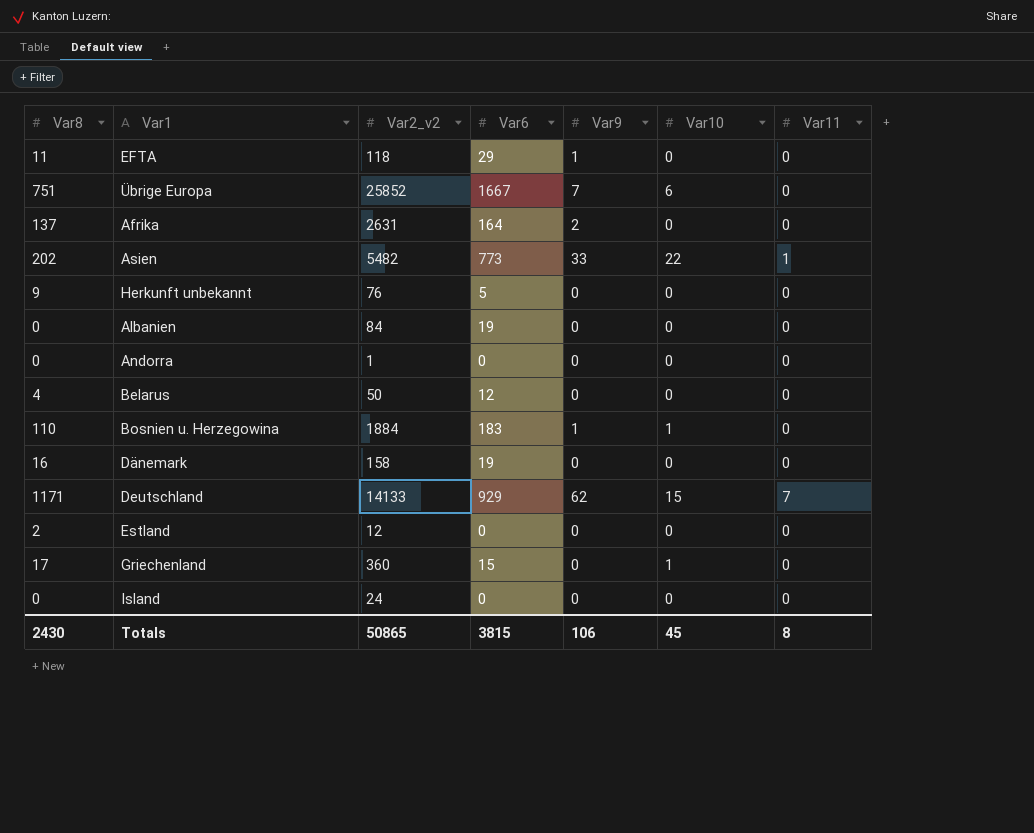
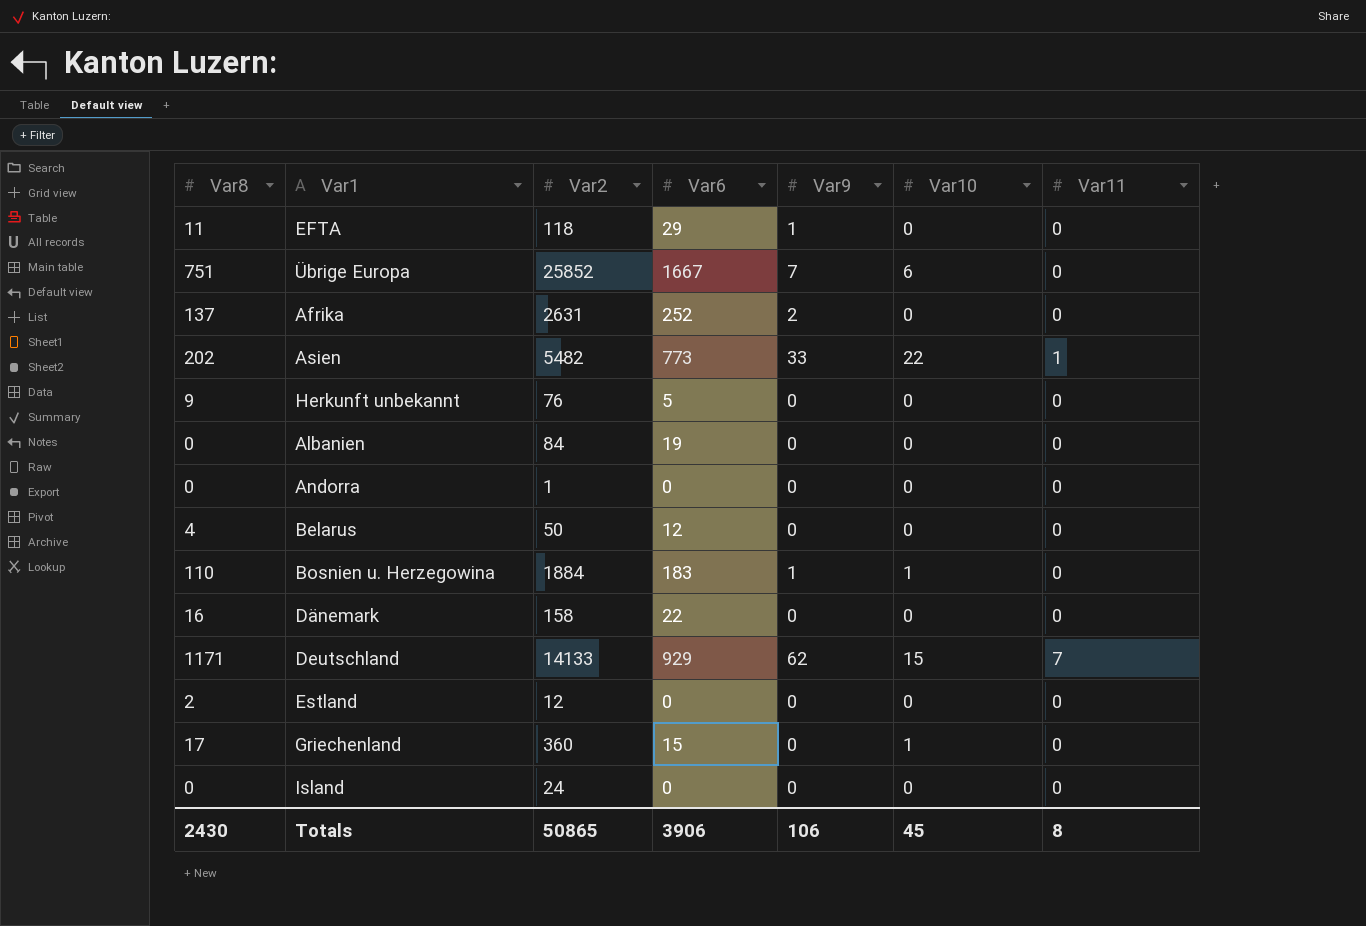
column name: Var2_v2 -> Var2
Afrika | Var6: 164 -> 252
Dänemark | Var6: 19 -> 22
Totals | Var6: 3815 -> 3906

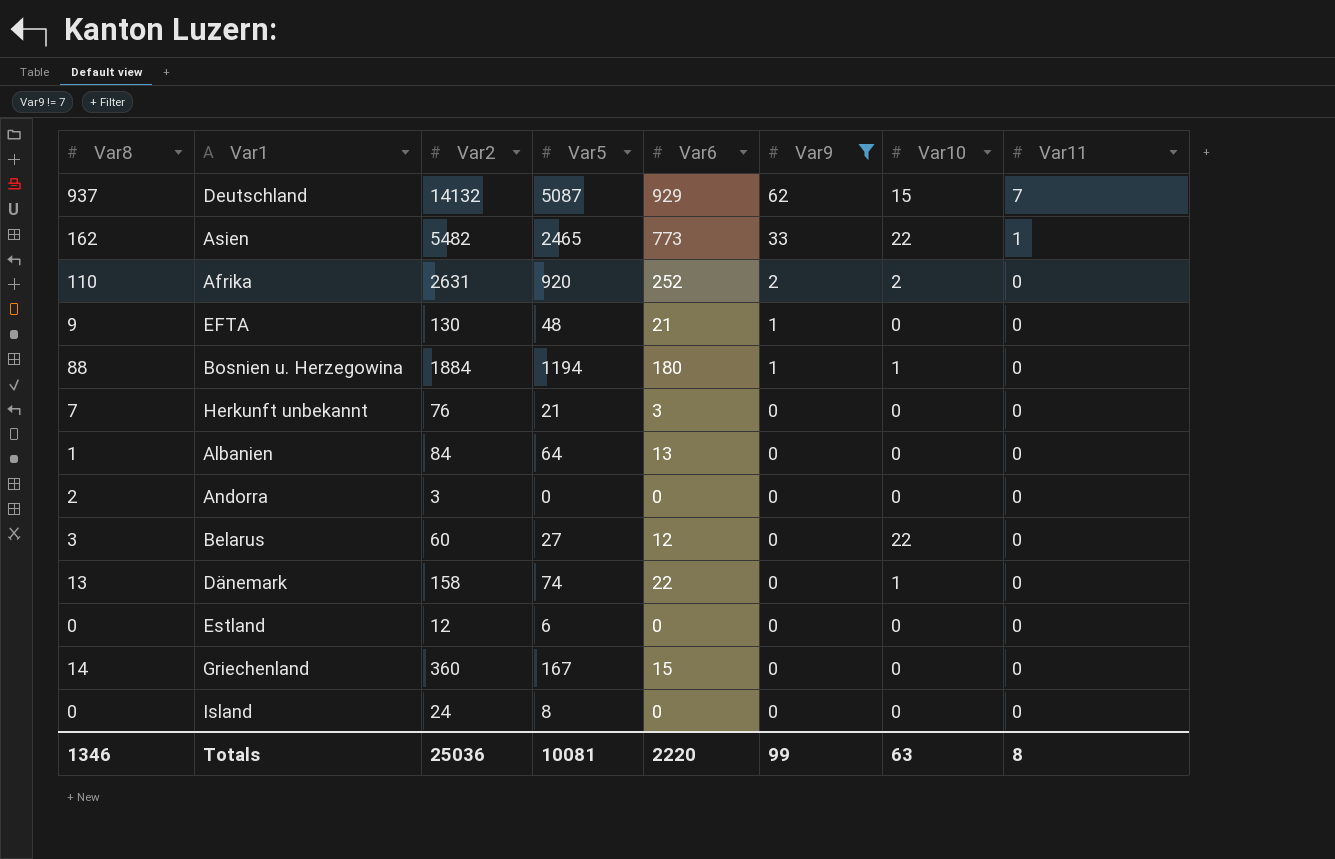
filter: none -> Var9 != 7
row order: none -> Var9 descending
column Var5 | position: none -> 4
Deutschland | Var8: 1171 -> 937
Deutschland | Var2: 14133 -> 14132
Asien | Var8: 202 -> 162
Afrika | Var8: 137 -> 110
Afrika | Var10: 0 -> 2
EFTA | Var8: 11 -> 9
EFTA | Var2: 118 -> 130
EFTA | Var6: 29 -> 21
Bosnien u. Herzegowina | Var8: 110 -> 88
Bosnien u. Herzegowina | Var6: 183 -> 180
Herkunft unbekannt | Var8: 9 -> 7
Herkunft unbekannt | Var6: 5 -> 3
Albanien | Var8: 0 -> 1
Albanien | Var6: 19 -> 13
Andorra | Var8: 0 -> 2
Andorra | Var2: 1 -> 3
Belarus | Var8: 4 -> 3
Belarus | Var2: 50 -> 60
Belarus | Var10: 0 -> 22
Dänemark | Var8: 16 -> 13
Dänemark | Var10: 0 -> 1
Estland | Var8: 2 -> 0
Griechenland | Var8: 17 -> 14
Griechenland | Var10: 1 -> 0
Totals | Var8: 2430 -> 1346
Totals | Var2: 50865 -> 25036
Totals | Var6: 3906 -> 2220
Totals | Var9: 106 -> 99
Totals | Var10: 45 -> 63

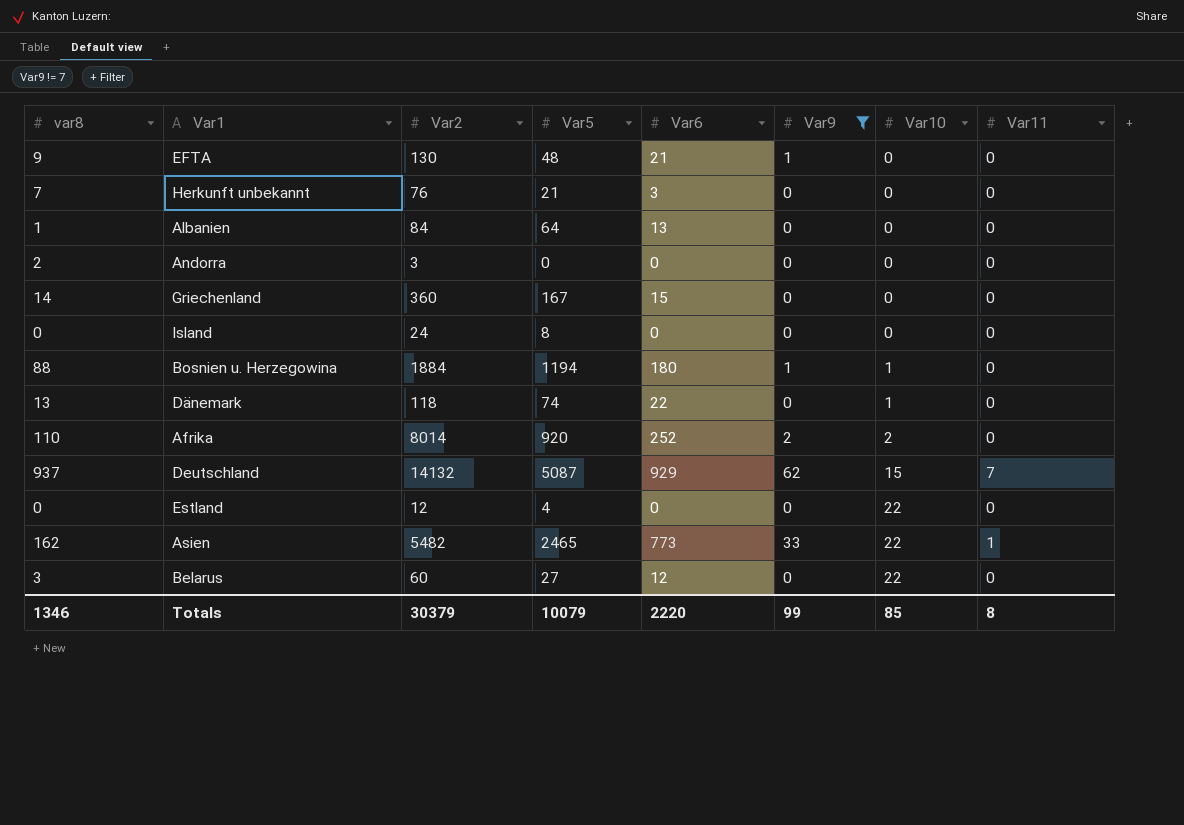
row order: Var9 descending -> Var10 ascending
column name: Var8 -> var8
Dänemark | Var2: 158 -> 118
Afrika | Var2: 2631 -> 8014
Estland | Var5: 6 -> 4
Estland | Var10: 0 -> 22
Totals | Var2: 25036 -> 30379
Totals | Var5: 10081 -> 10079
Totals | Var10: 63 -> 85

